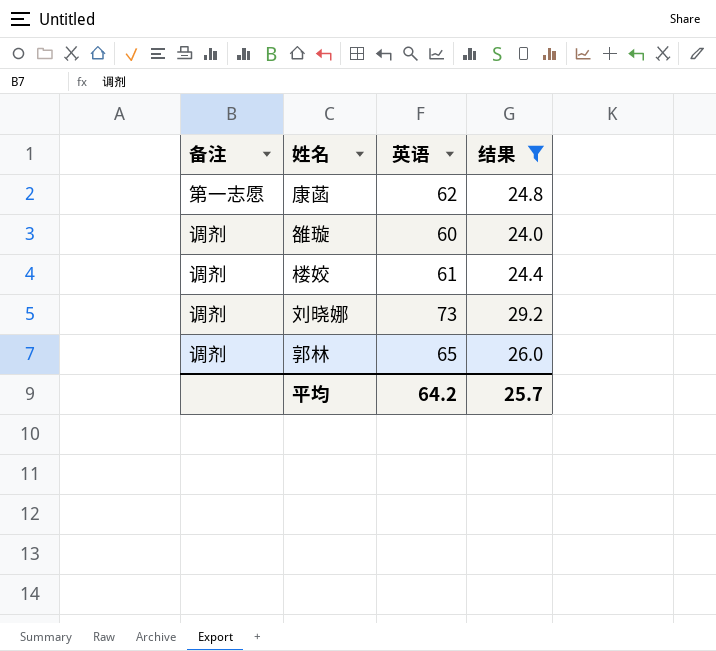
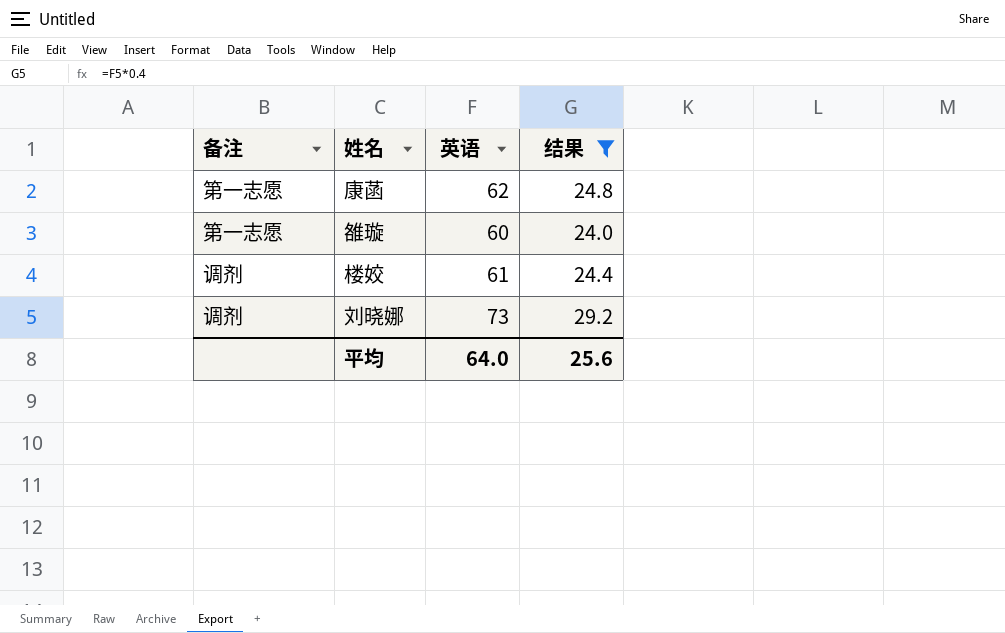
row 郭林: 调剂 | 65 | 26.0 -> none
雒璇 | 备注: 调剂 -> 第一志愿
平均 | 英语: 64.2 -> 64.0
平均 | 结果: 25.7 -> 25.6

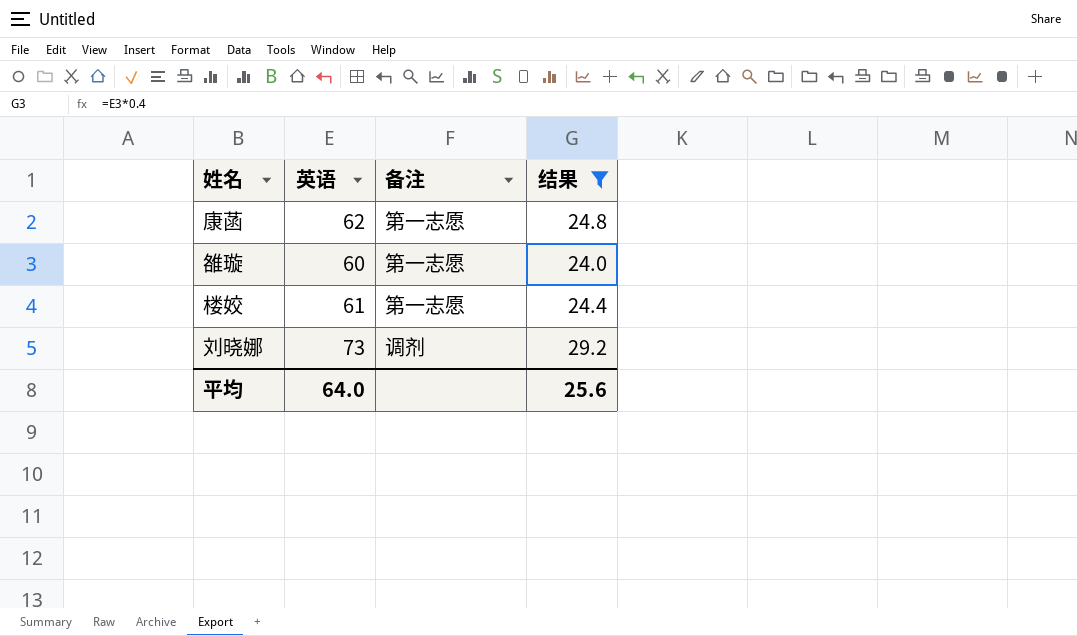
column 备注 | position: 1 -> 3
楼姣 | 备注: 调剂 -> 第一志愿

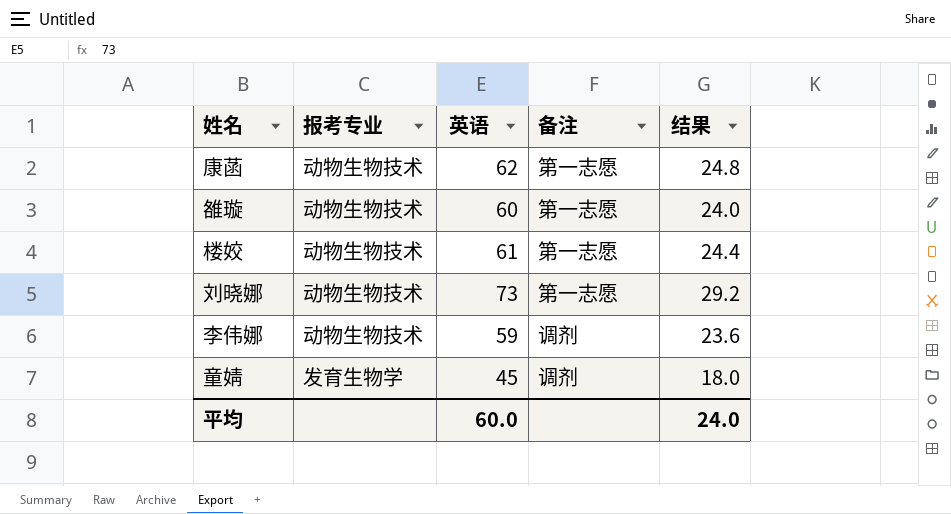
filter: 结果 >= 24.0 -> none
column 报考专业 | position: none -> 2
刘晓娜 | 备注: 调剂 -> 第一志愿
平均 | 英语: 64.0 -> 60.0
平均 | 结果: 25.6 -> 24.0

